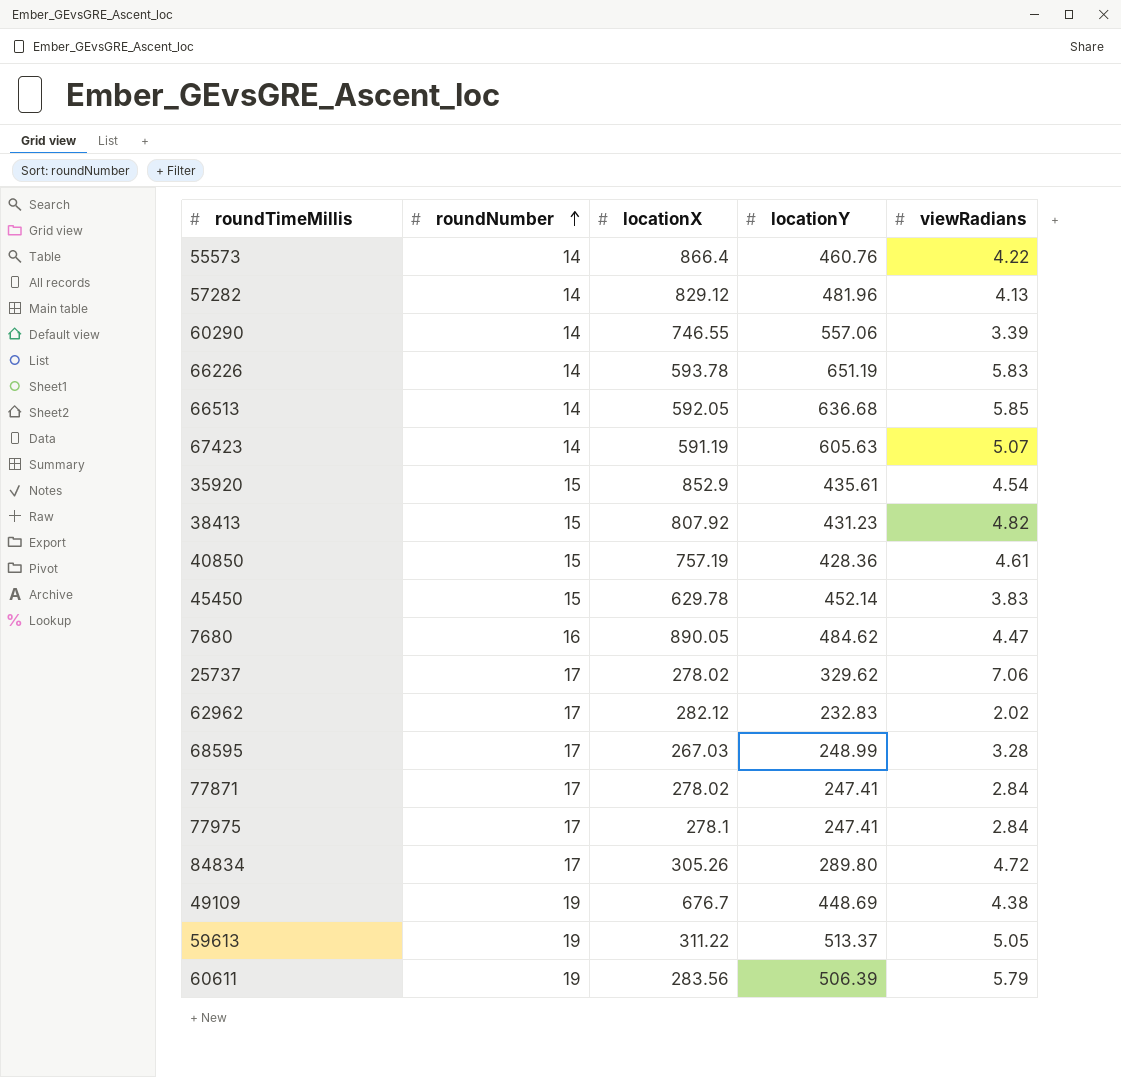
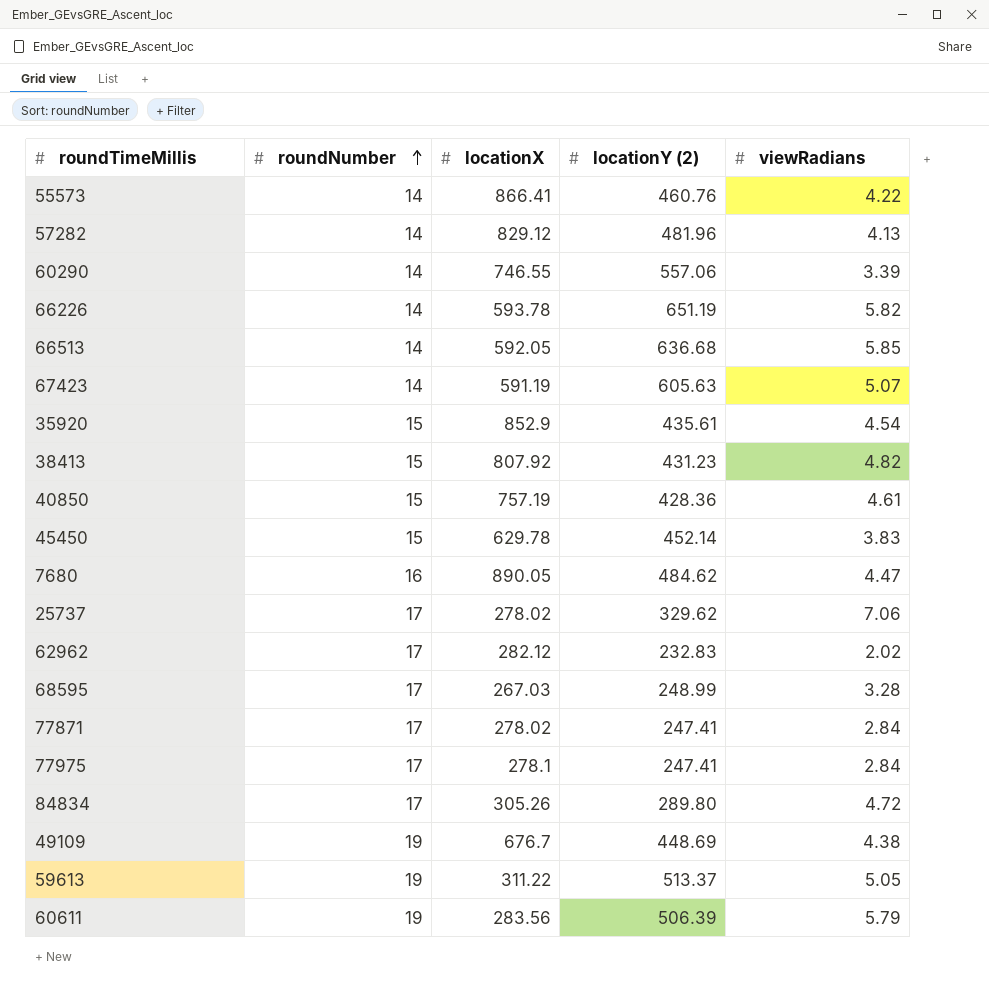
column name: locationY -> locationY (2)
55573 | locationX: 866.4 -> 866.41
66226 | viewRadians: 5.83 -> 5.82

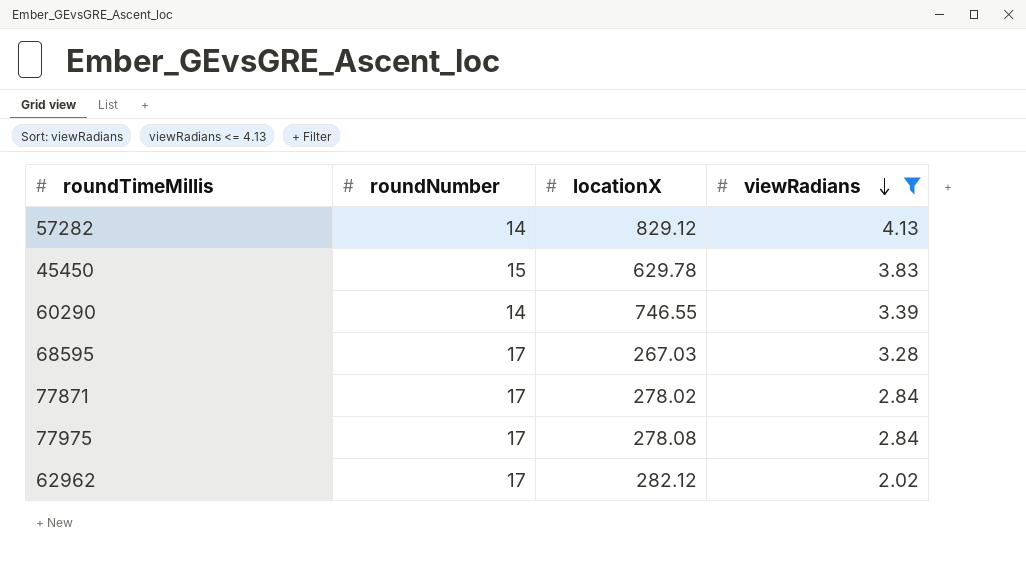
filter: none -> viewRadians <= 4.13
row order: roundNumber ascending -> viewRadians descending
column locationY (2) | position: 4 -> none
77975 | locationX: 278.1 -> 278.08

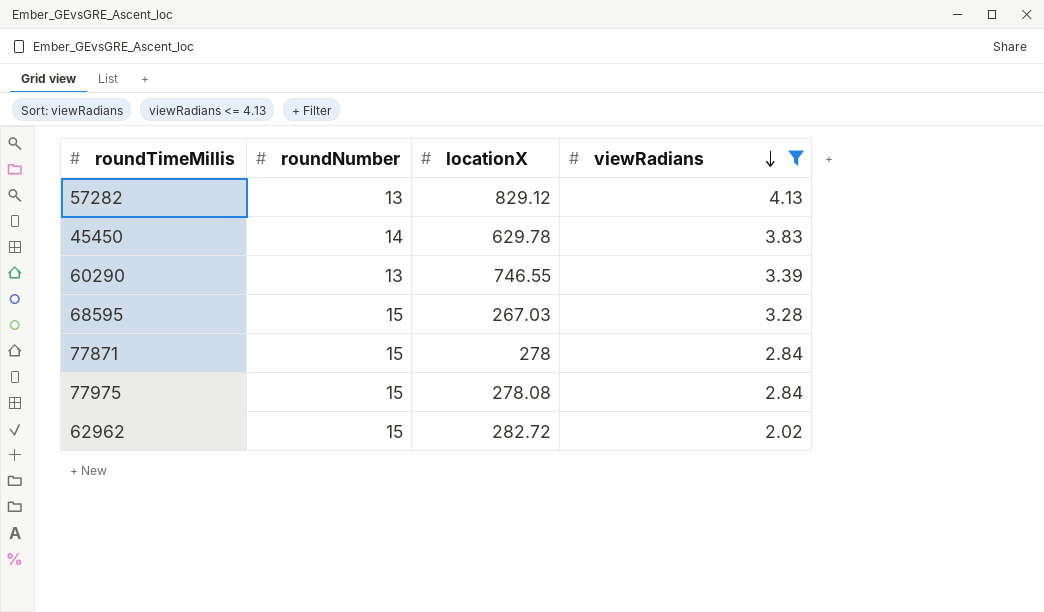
57282 | roundNumber: 14 -> 13
45450 | roundNumber: 15 -> 14
60290 | roundNumber: 14 -> 13
68595 | roundNumber: 17 -> 15
77871 | roundNumber: 17 -> 15
77871 | locationX: 278.02 -> 278
77975 | roundNumber: 17 -> 15
62962 | roundNumber: 17 -> 15
62962 | locationX: 282.12 -> 282.72

